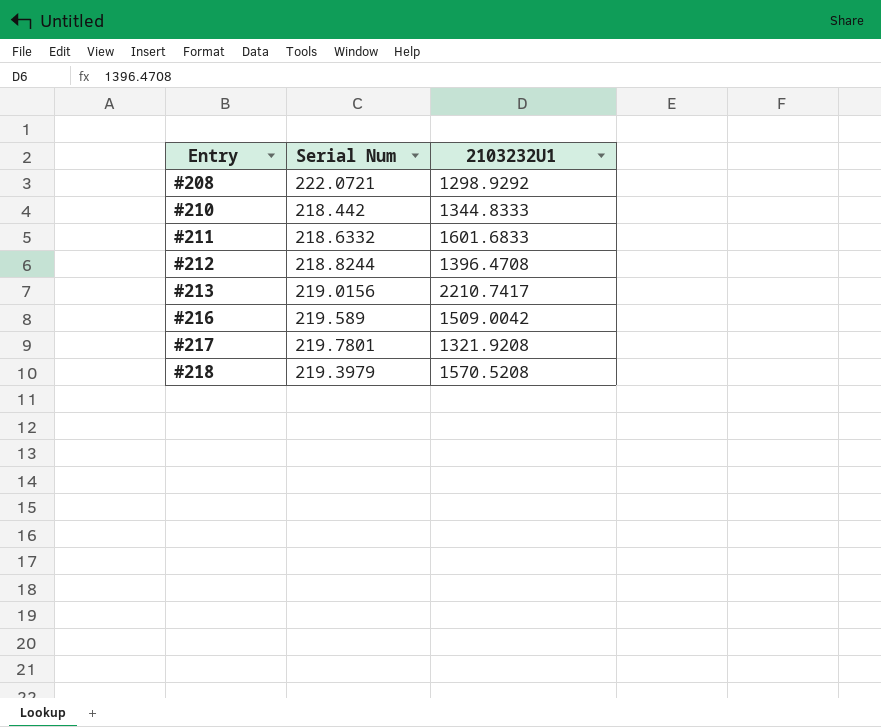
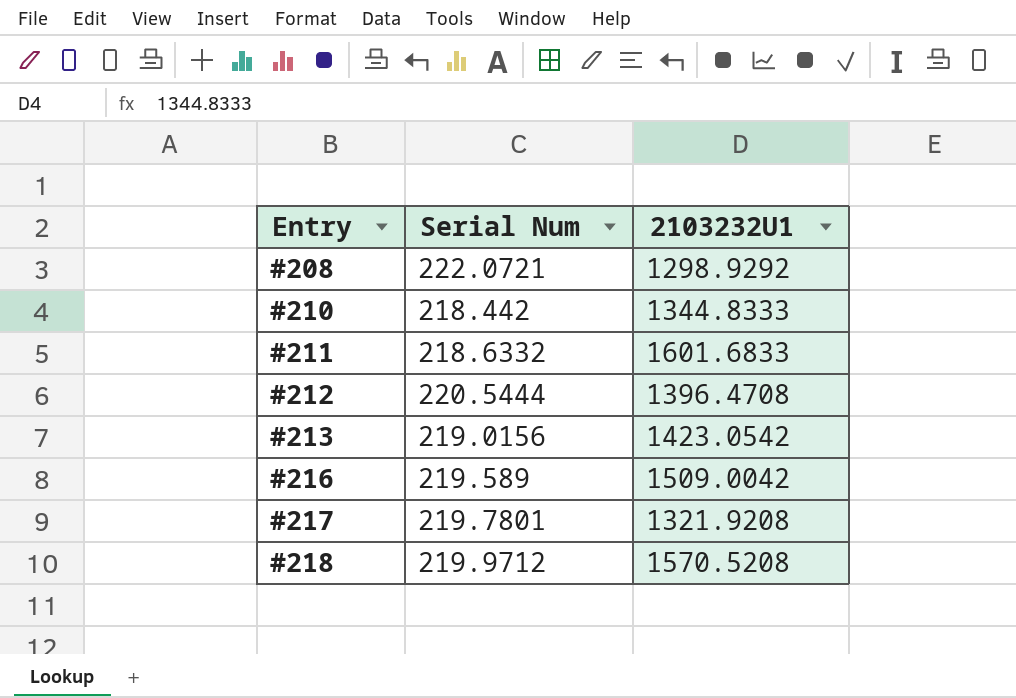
#212 | Serial Num: 218.8244 -> 220.5444
#213 | 2103232U1: 2210.7417 -> 1423.0542
#218 | Serial Num: 219.3979 -> 219.9712

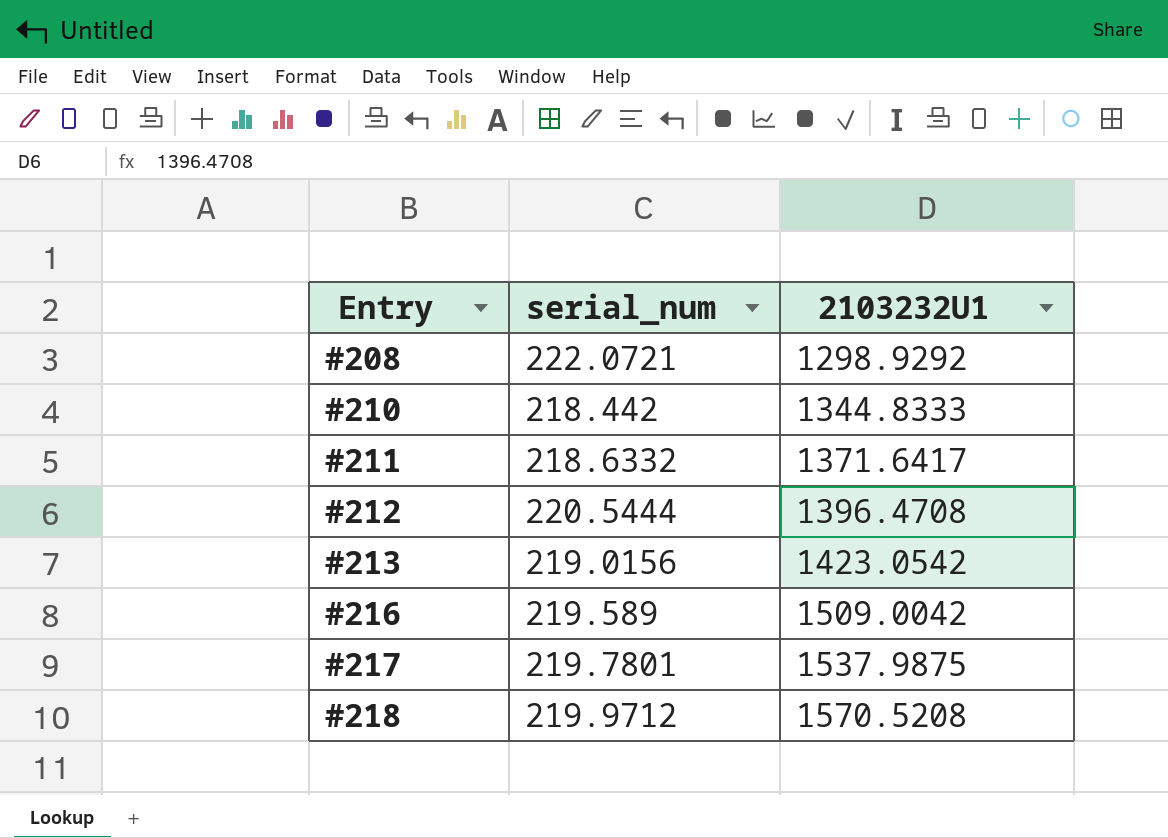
column name: Serial Num -> serial_num
#211 | 2103232U1: 1601.6833 -> 1371.6417
#217 | 2103232U1: 1321.9208 -> 1537.9875

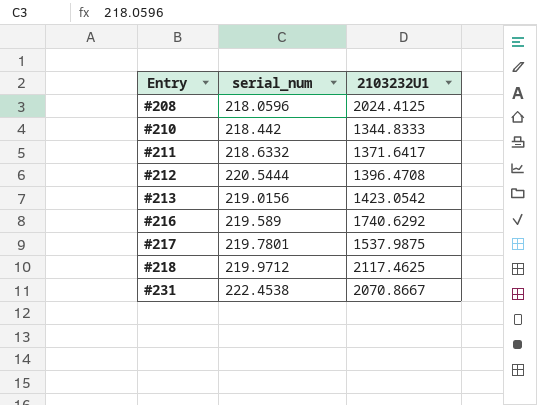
#208 | serial_num: 222.0721 -> 218.0596
#208 | 2103232U1: 1298.9292 -> 2024.4125
#216 | 2103232U1: 1509.0042 -> 1740.6292
#218 | 2103232U1: 1570.5208 -> 2117.4625
row #231: none -> 222.4538 | 2070.8667

